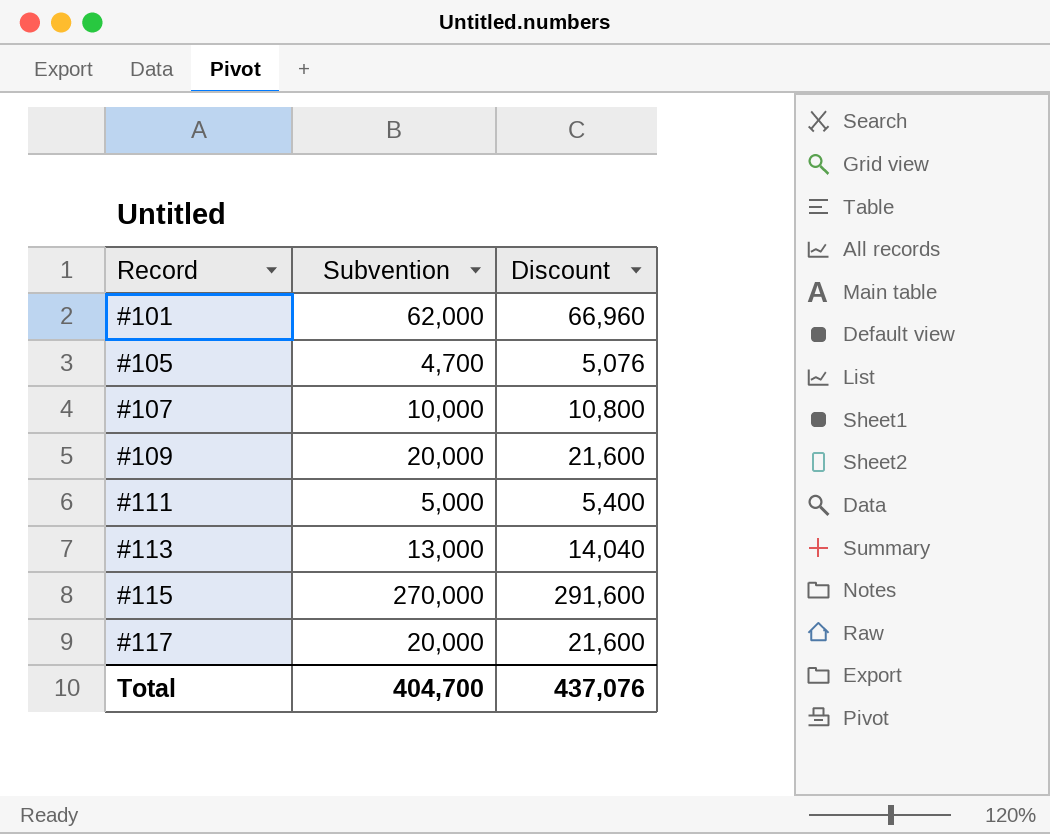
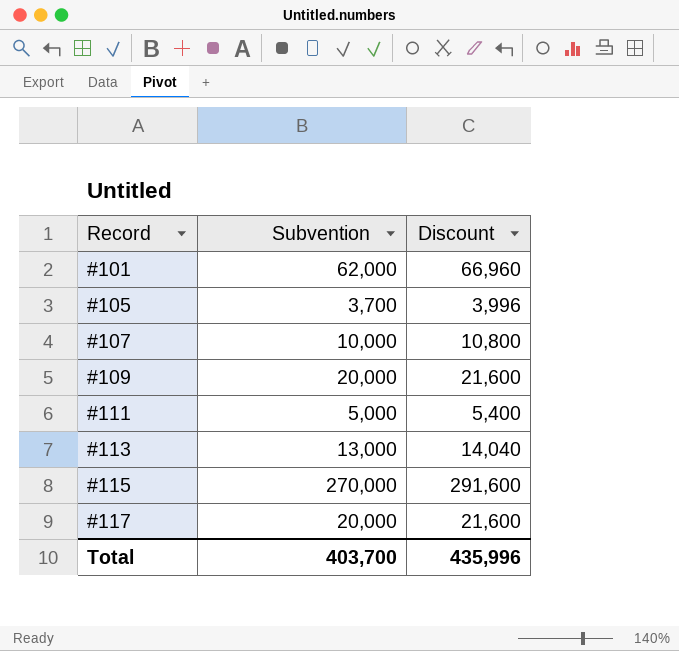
#105 | Subvention: 4,700 -> 3,700
#105 | Discount: 5,076 -> 3,996
Total | Subvention: 404,700 -> 403,700
Total | Discount: 437,076 -> 435,996

